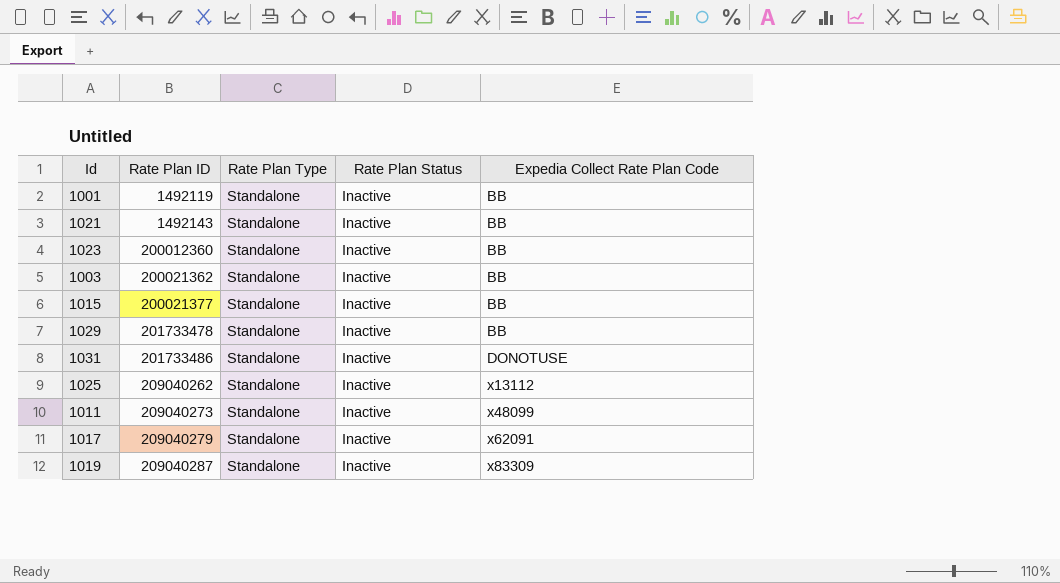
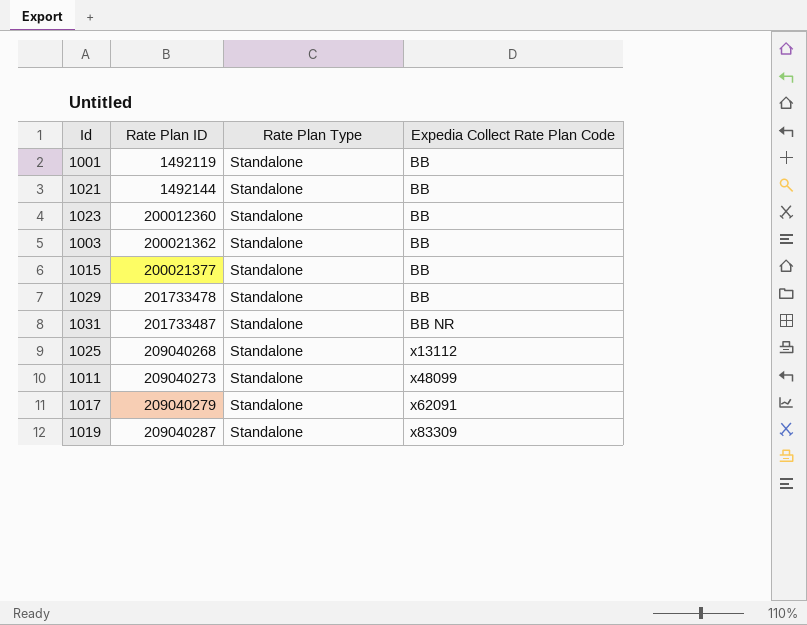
column Rate Plan Status | position: 4 -> none
1021 | Rate Plan ID: 1492143 -> 1492144
1031 | Rate Plan ID: 201733486 -> 201733487
1031 | Expedia Collect Rate Plan Code: DONOTUSE -> BB NR
1025 | Rate Plan ID: 209040262 -> 209040268

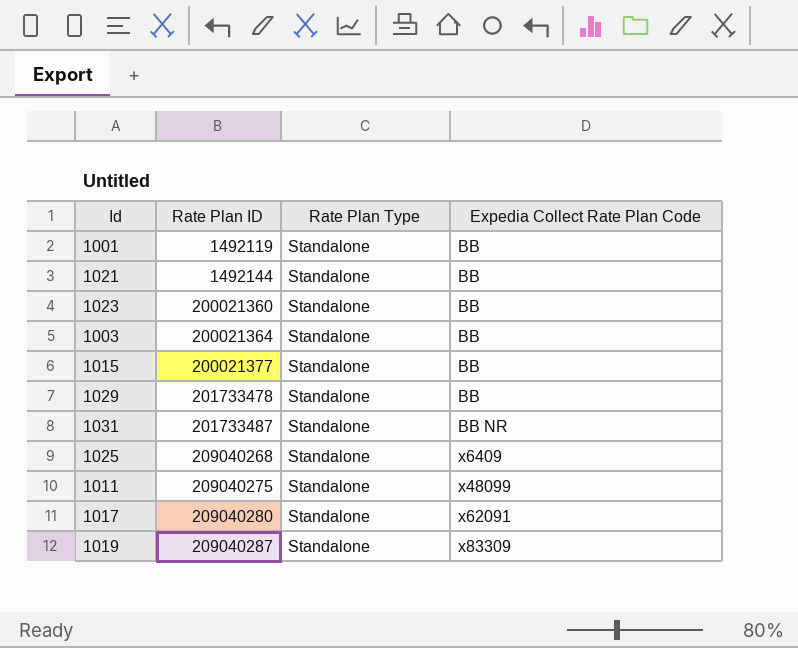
1023 | Rate Plan ID: 200012360 -> 200021360
1003 | Rate Plan ID: 200021362 -> 200021364
1025 | Expedia Collect Rate Plan Code: x13112 -> x6409
1011 | Rate Plan ID: 209040273 -> 209040275
1017 | Rate Plan ID: 209040279 -> 209040280

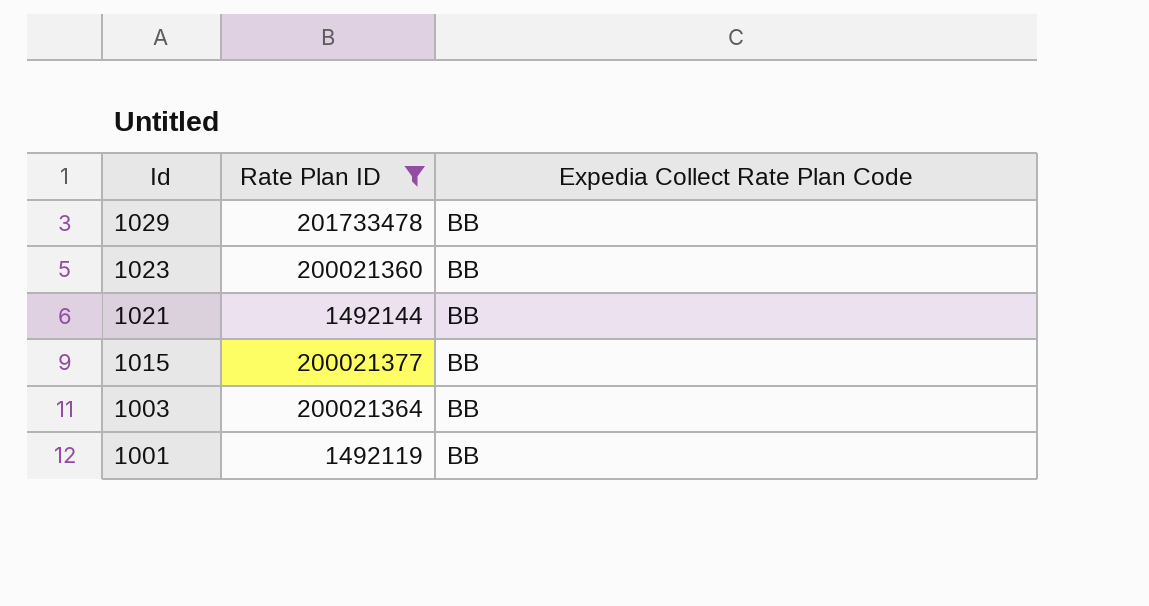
filter: none -> Rate Plan ID <= 201733478
row order: Rate Plan ID ascending -> Id descending
column Rate Plan Type | position: 3 -> none

